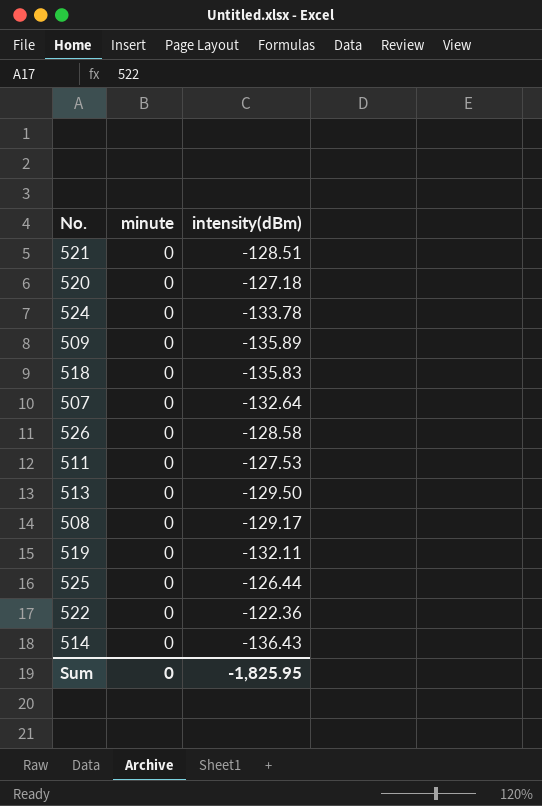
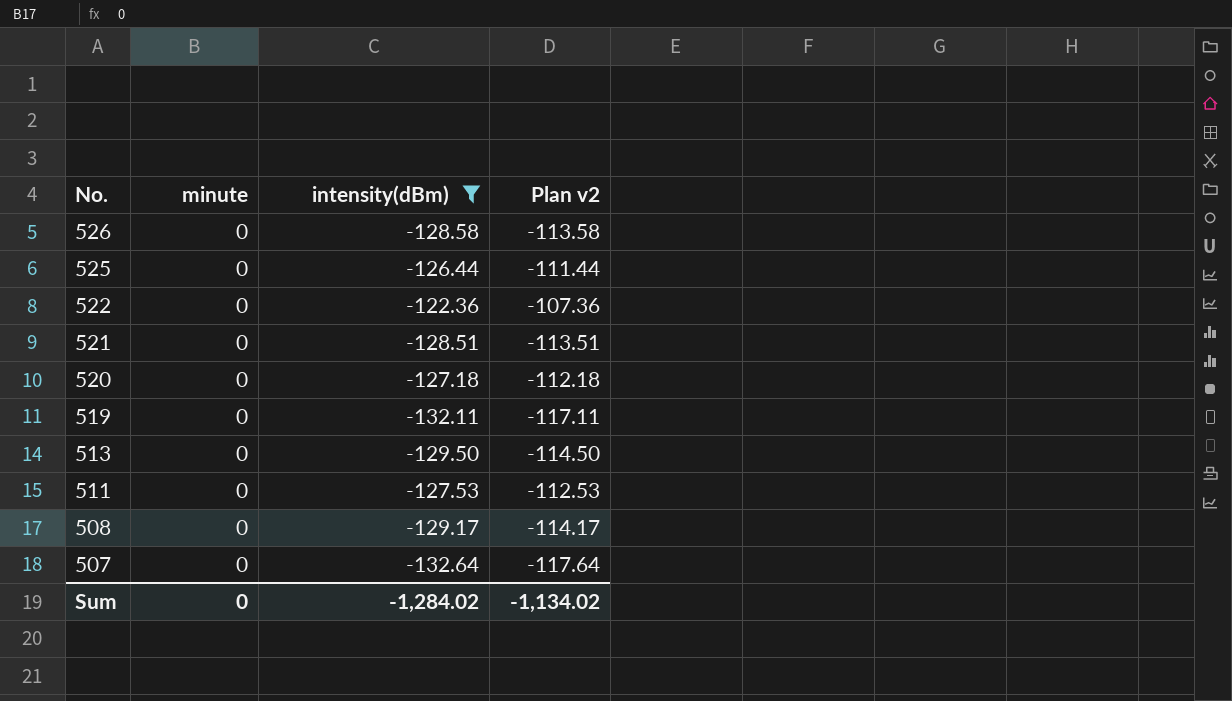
filter: none -> intensity(dBm) >= -132.64
row order: none -> No. descending
column Plan v2 | formula: none -> [intensity(dBm)] + 15
Sum | intensity(dBm): -1,825.95 -> -1,284.02

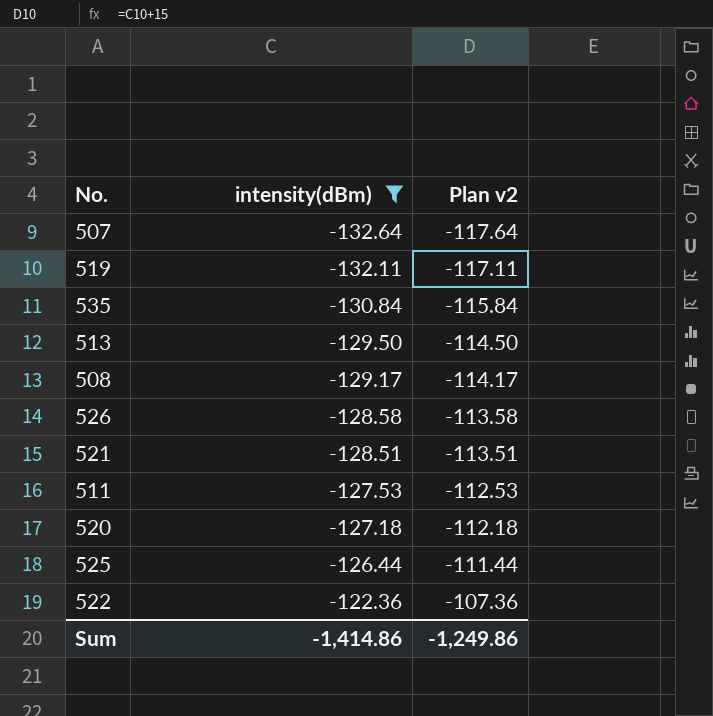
row order: No. descending -> intensity(dBm) ascending
column minute | position: 2 -> none
row 535: none -> -130.84 | -115.84
Sum | intensity(dBm): -1,284.02 -> -1,414.86
Sum | Plan v2: -1,134.02 -> -1,249.86

